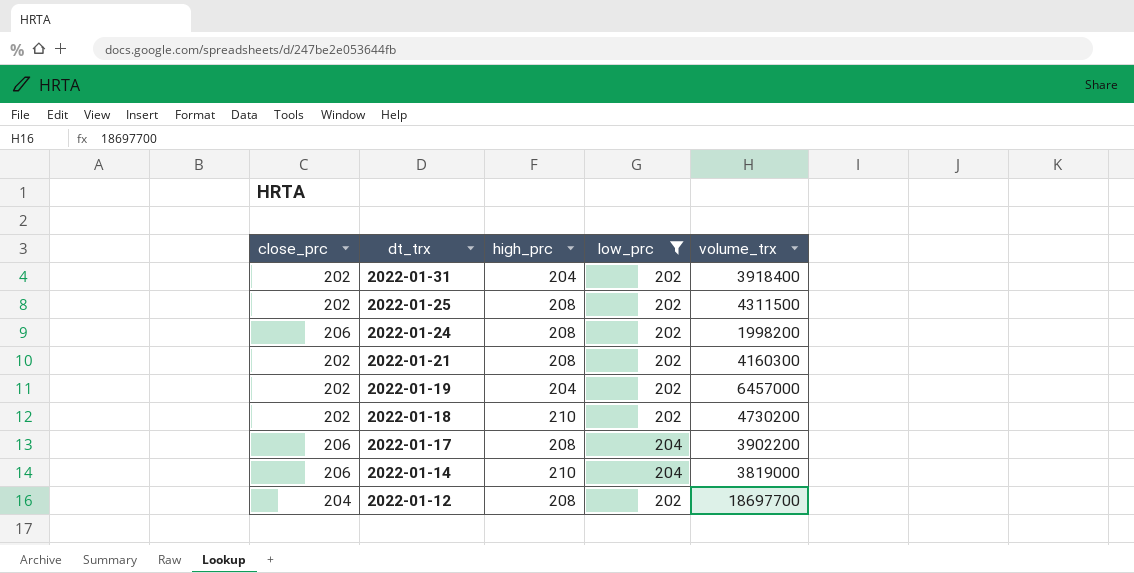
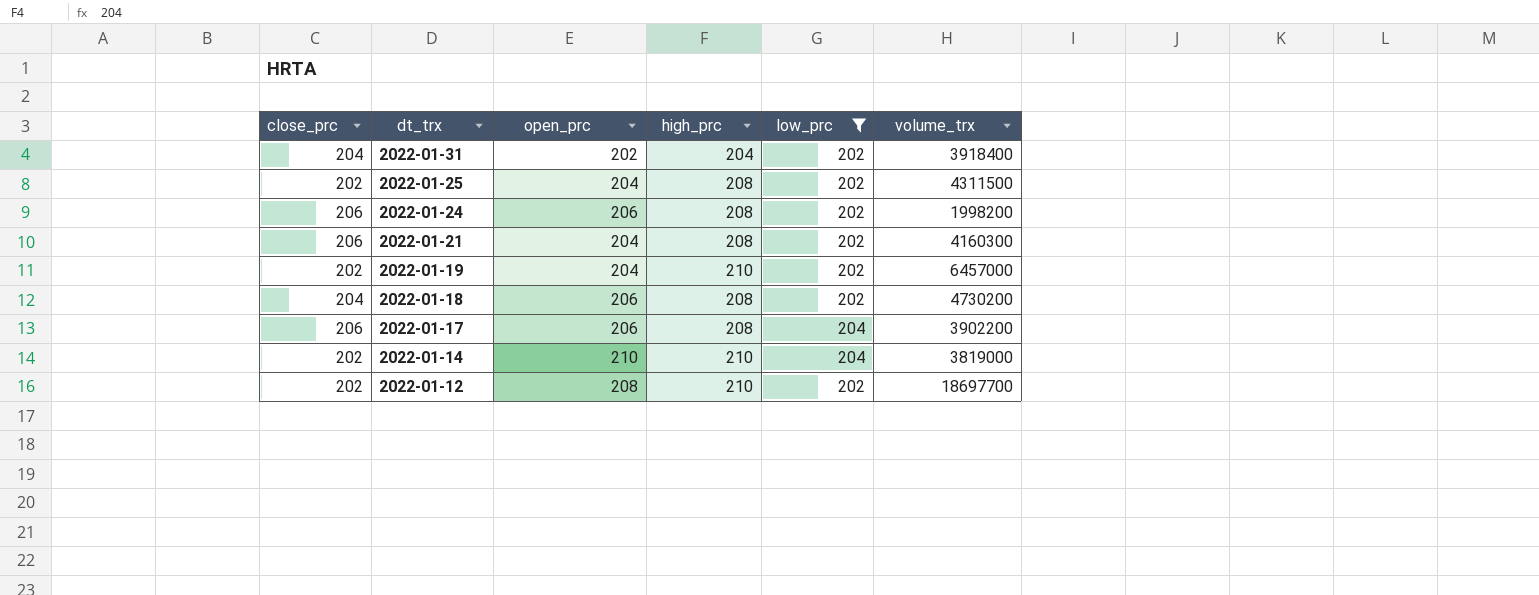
column open_prc | position: none -> 3
2022-01-31 | close_prc: 202 -> 204
2022-01-21 | close_prc: 202 -> 206
2022-01-19 | high_prc: 204 -> 210
2022-01-18 | close_prc: 202 -> 204
2022-01-18 | high_prc: 210 -> 208
2022-01-14 | close_prc: 206 -> 202
2022-01-12 | close_prc: 204 -> 202
2022-01-12 | high_prc: 208 -> 210

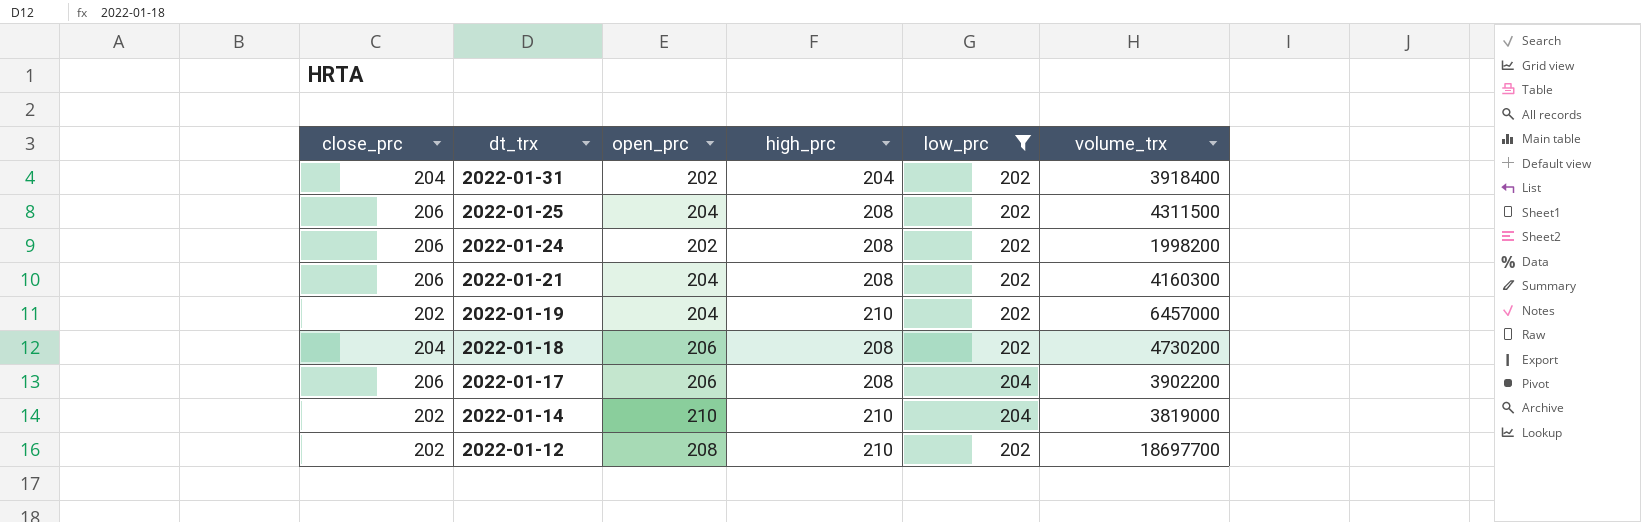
2022-01-25 | close_prc: 202 -> 206
2022-01-24 | open_prc: 206 -> 202

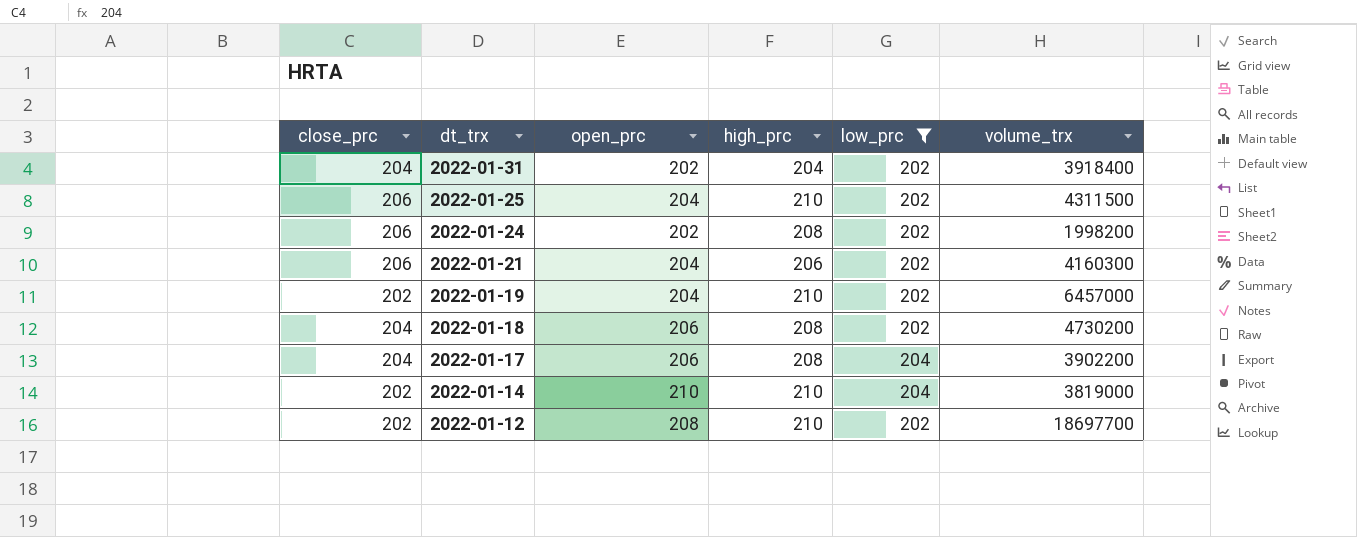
2022-01-25 | high_prc: 208 -> 210
2022-01-21 | high_prc: 208 -> 206
2022-01-17 | close_prc: 206 -> 204

